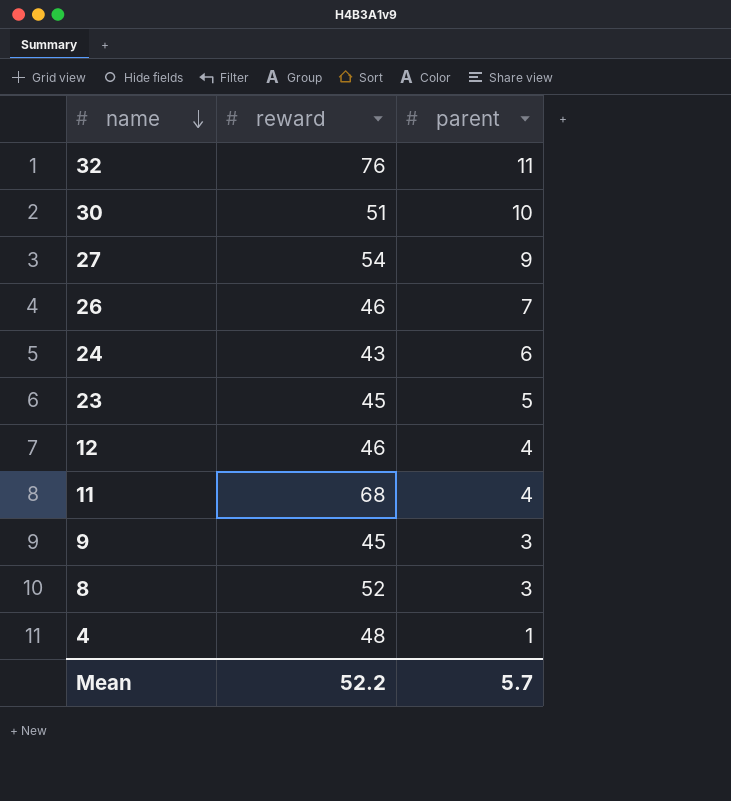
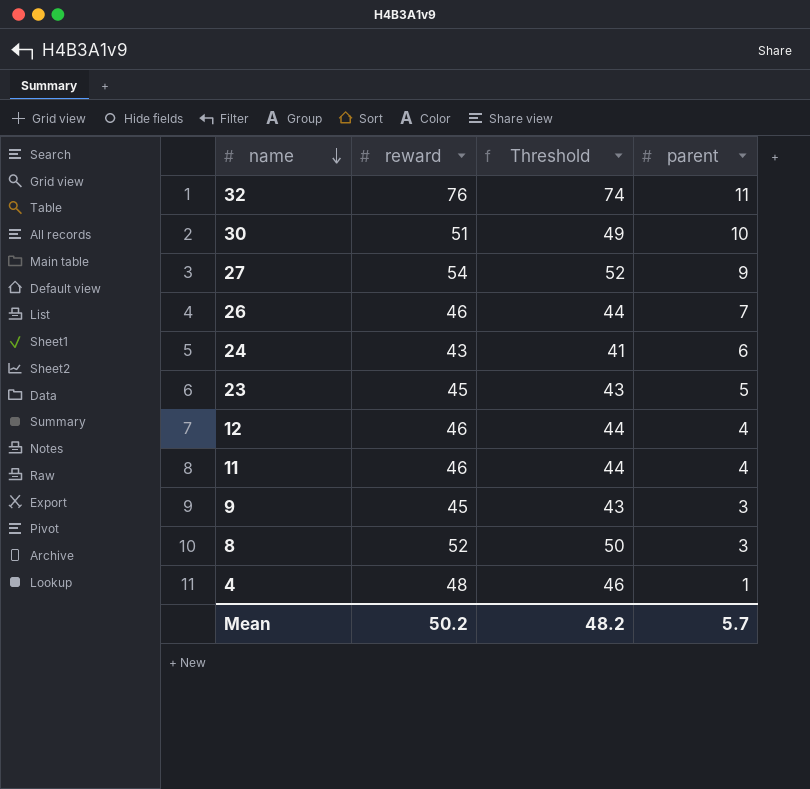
column Threshold | formula: none -> [reward] - 2
11 | reward: 68 -> 46
Mean | reward: 52.2 -> 50.2

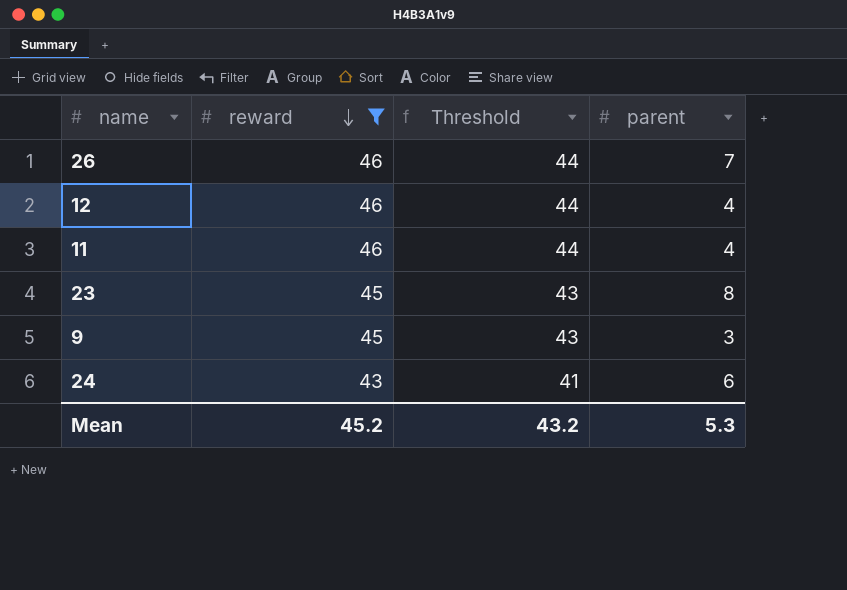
filter: none -> reward <= 46
row order: name descending -> reward descending
23 | parent: 5 -> 8
Mean | reward: 50.2 -> 45.2
Mean | Threshold: 48.2 -> 43.2
Mean | parent: 5.7 -> 5.3

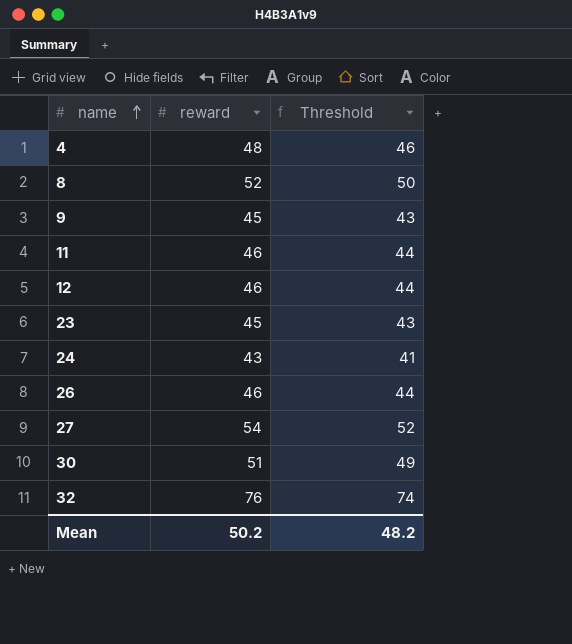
filter: reward <= 46 -> none
row order: reward descending -> name ascending
column parent | position: 4 -> none
Mean | reward: 45.2 -> 50.2
Mean | Threshold: 43.2 -> 48.2

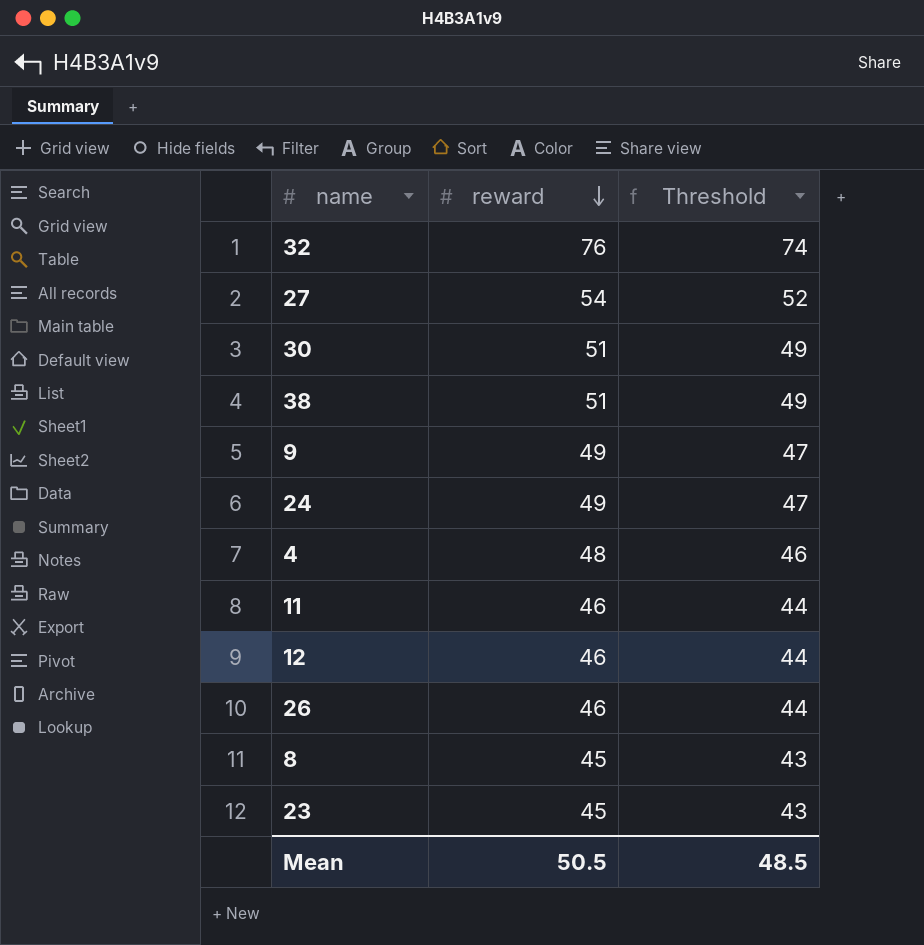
row order: name ascending -> reward descending
row 38: none -> 51 | 49
9 | reward: 45 -> 49
9 | Threshold: 43 -> 47
24 | reward: 43 -> 49
24 | Threshold: 41 -> 47
8 | reward: 52 -> 45
8 | Threshold: 50 -> 43
Mean | reward: 50.2 -> 50.5
Mean | Threshold: 48.2 -> 48.5

